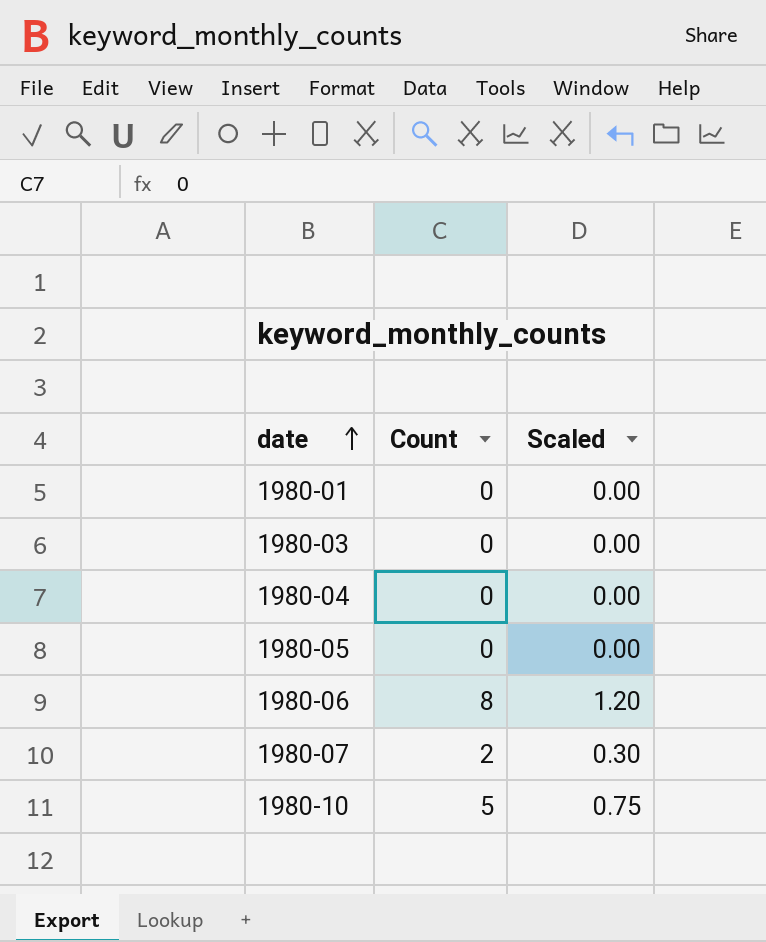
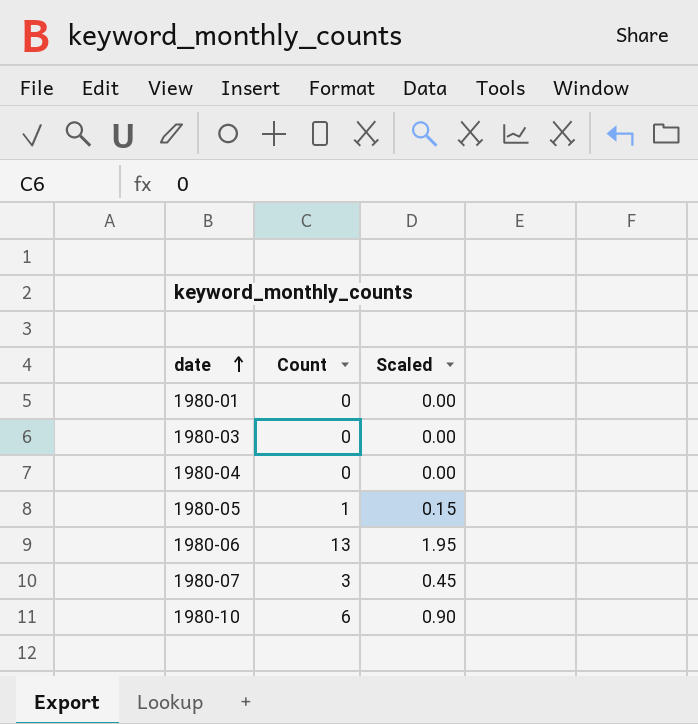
1980-05 | Count: 0 -> 1
1980-05 | Scaled: 0.00 -> 0.15
1980-06 | Count: 8 -> 13
1980-06 | Scaled: 1.20 -> 1.95
1980-07 | Count: 2 -> 3
1980-07 | Scaled: 0.30 -> 0.45
1980-10 | Count: 5 -> 6
1980-10 | Scaled: 0.75 -> 0.90

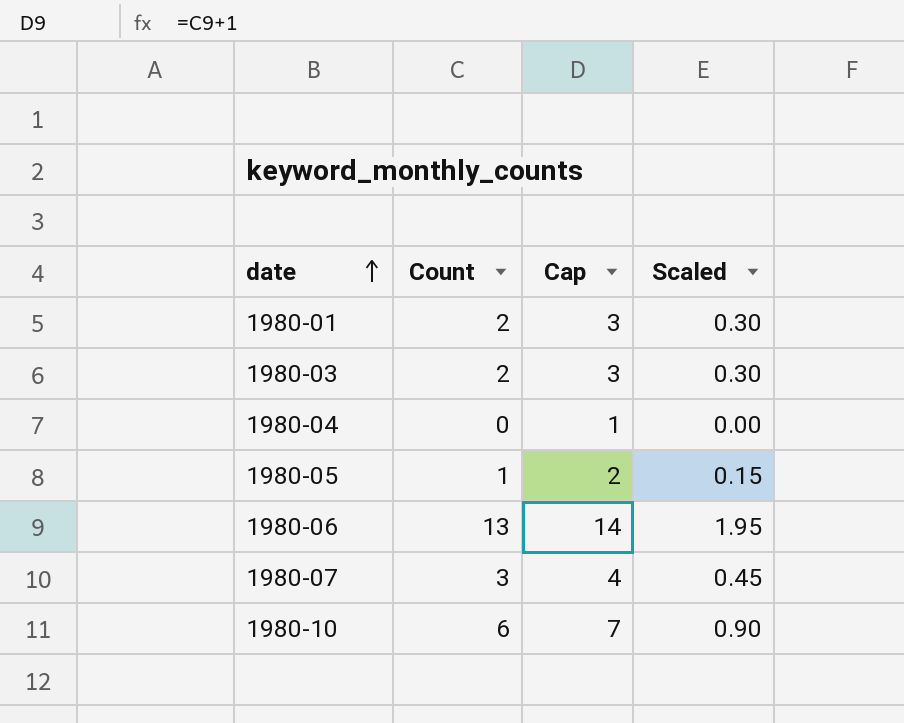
column Cap | formula: none -> [Count] + 1
1980-01 | Count: 0 -> 2
1980-01 | Scaled: 0.00 -> 0.30
1980-03 | Count: 0 -> 2
1980-03 | Scaled: 0.00 -> 0.30

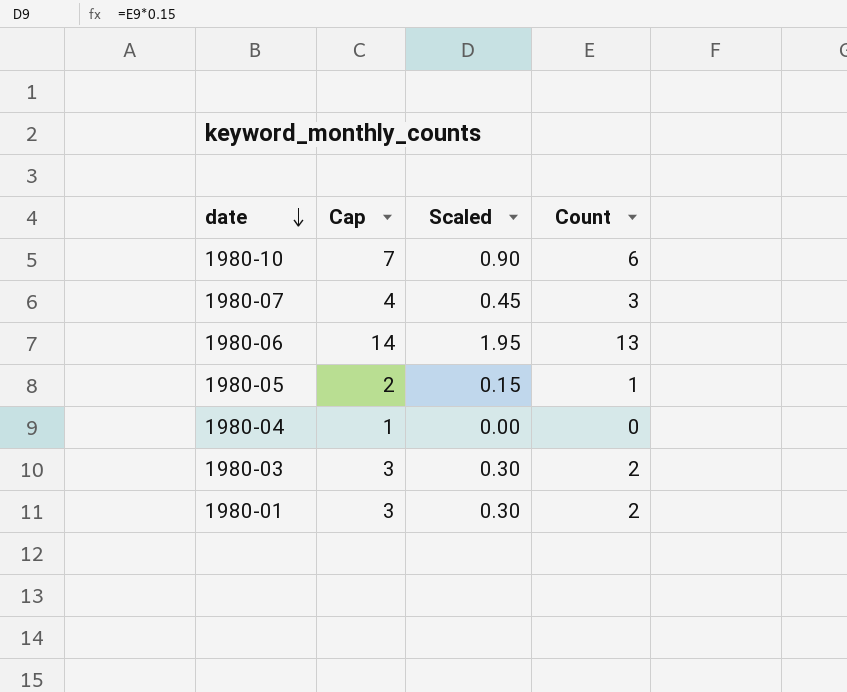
row order: date ascending -> date descending
column Count | position: 2 -> 4

